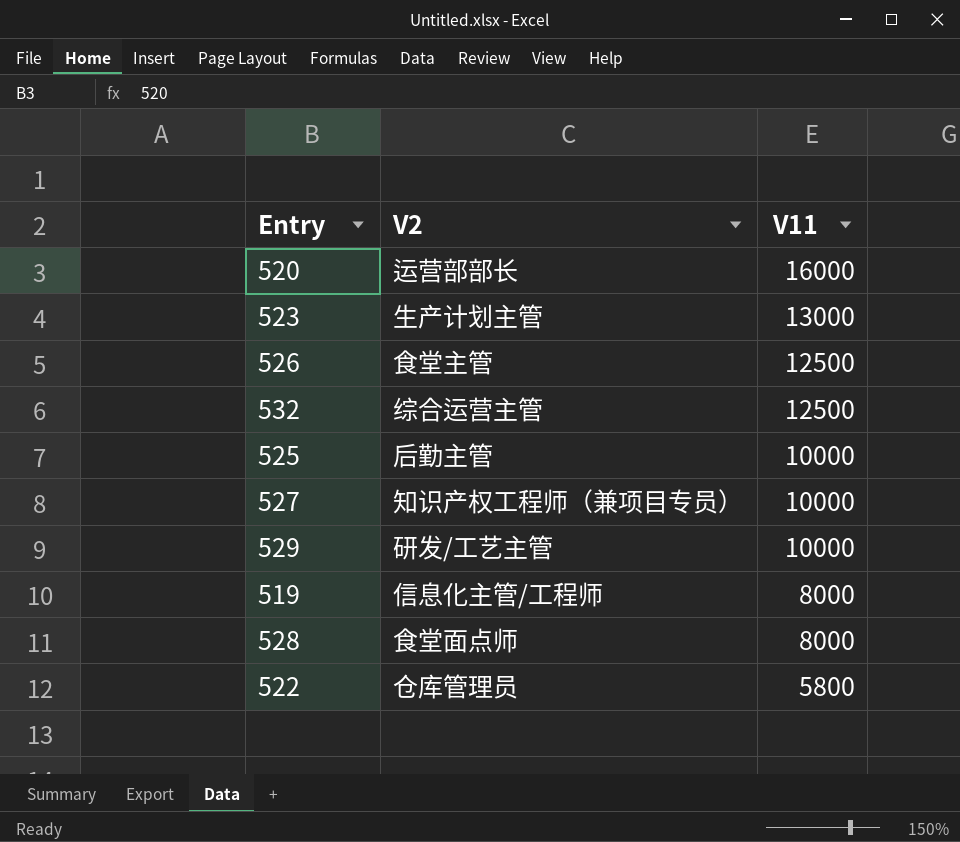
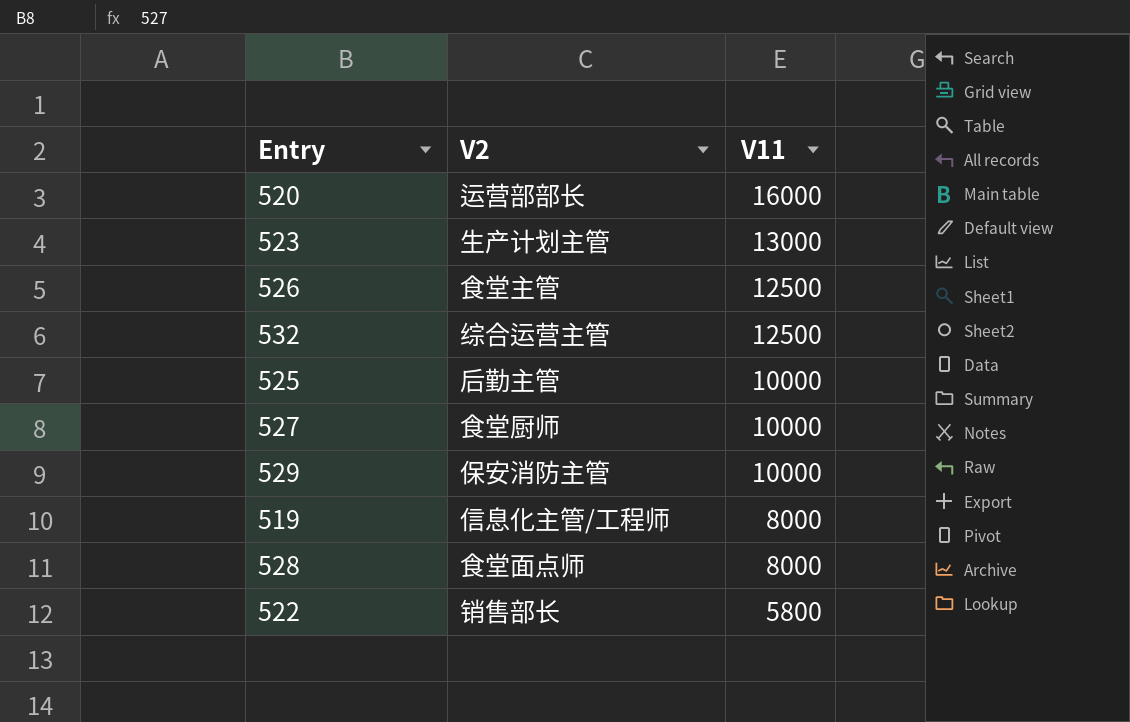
527 | V2: 知识产权工程师（兼项目专员） -> 食堂厨师
529 | V2: 研发/工艺主管 -> 保安消防主管
522 | V2: 仓库管理员 -> 销售部长

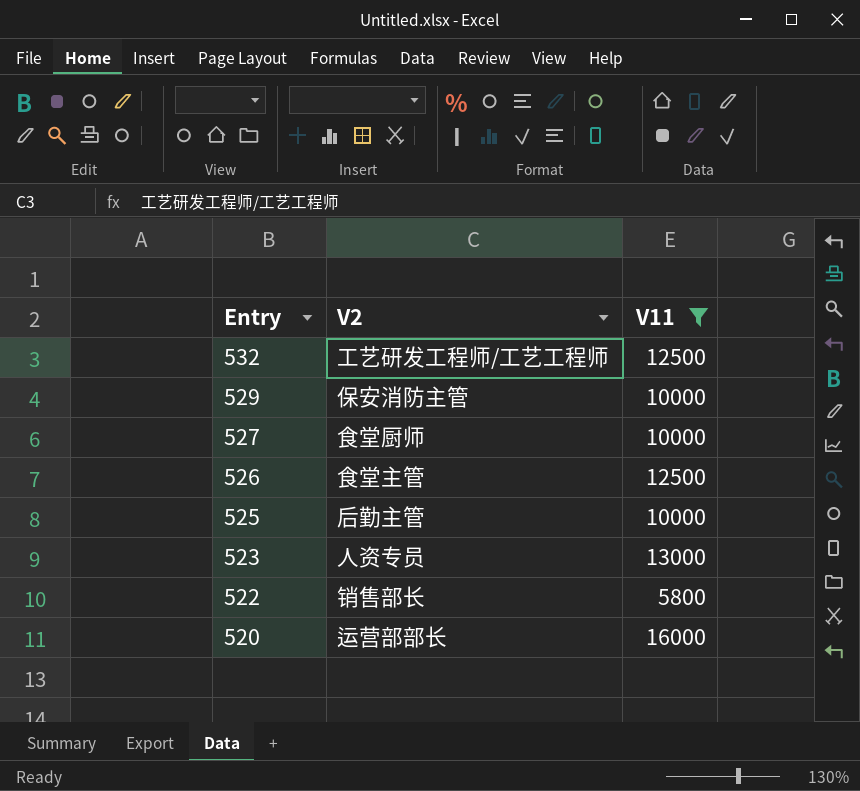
filter: none -> V11 != 8000
row order: V11 descending -> Entry descending
532 | V2: 综合运营主管 -> 工艺研发工程师/工艺工程师
523 | V2: 生产计划主管 -> 人资专员

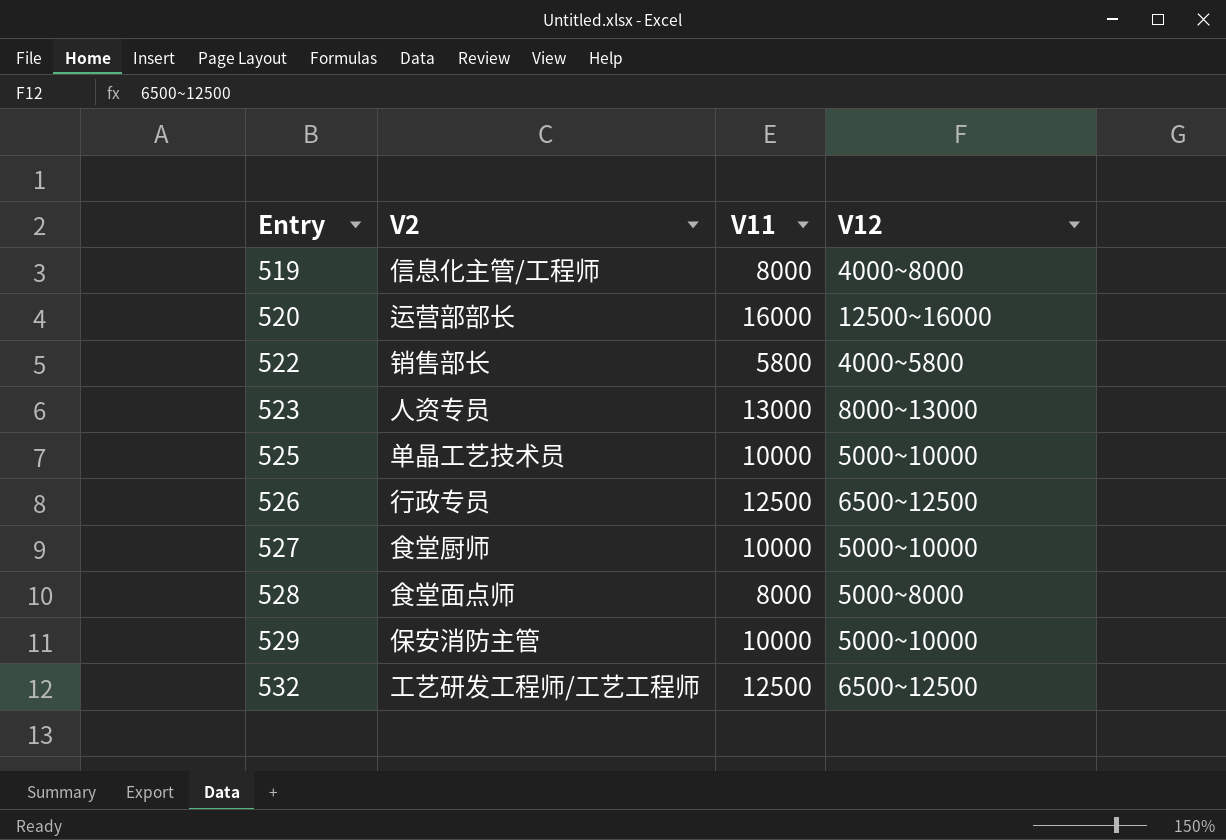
filter: V11 != 8000 -> none
row order: Entry descending -> Entry ascending
column V12 | position: none -> 4
525 | V2: 后勤主管 -> 单晶工艺技术员
526 | V2: 食堂主管 -> 行政专员

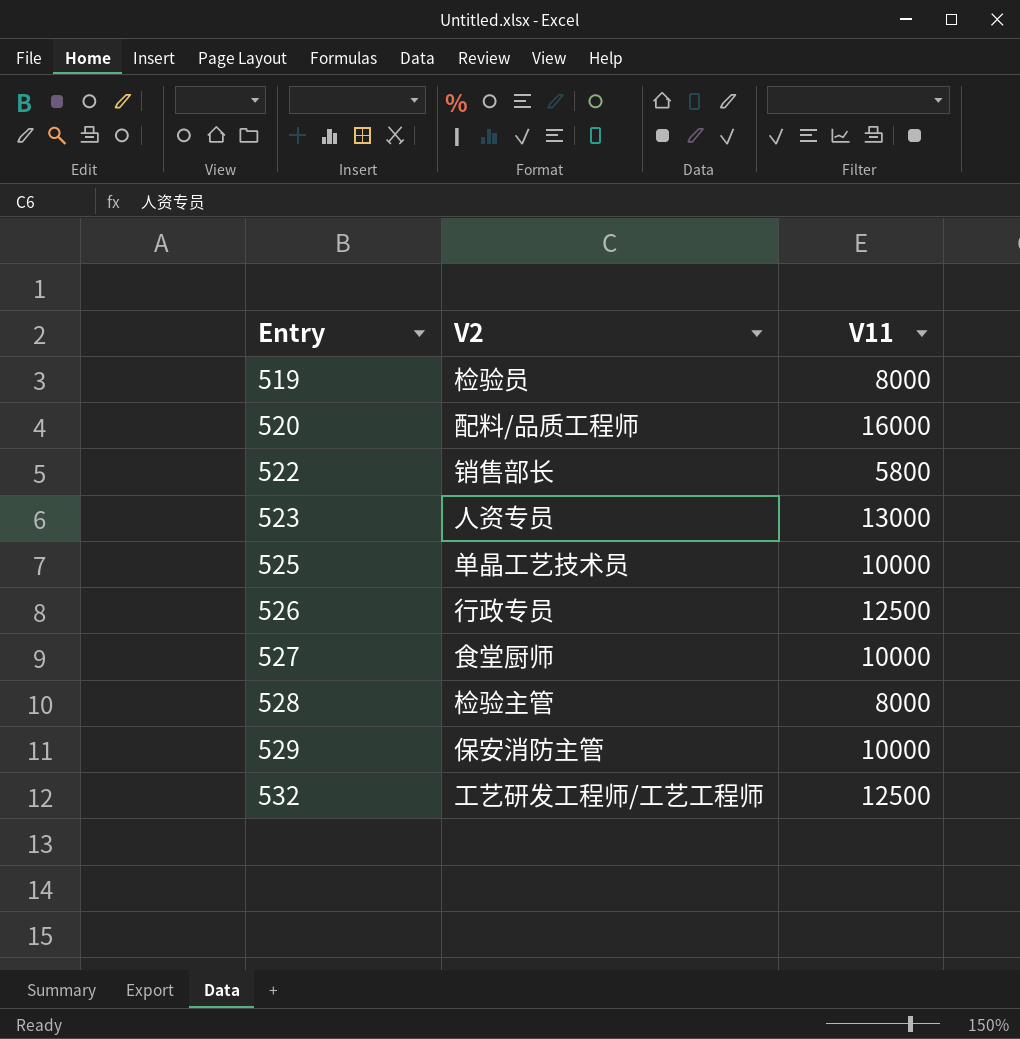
column V12 | position: 4 -> none
519 | V2: 信息化主管/工程师 -> 检验员
520 | V2: 运营部部长 -> 配料/品质工程师
528 | V2: 食堂面点师 -> 检验主管

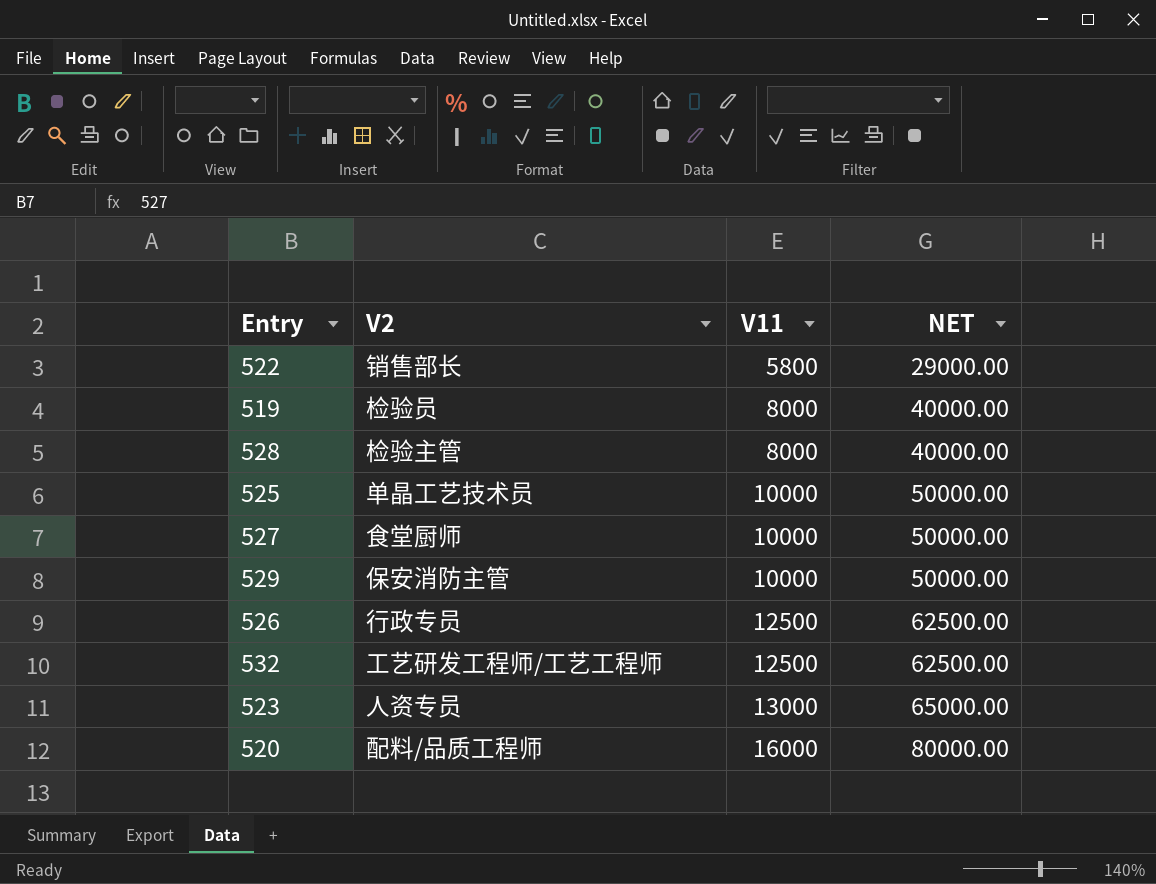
row order: Entry ascending -> V11 ascending
column NET | formula: none -> [V11] * 5

